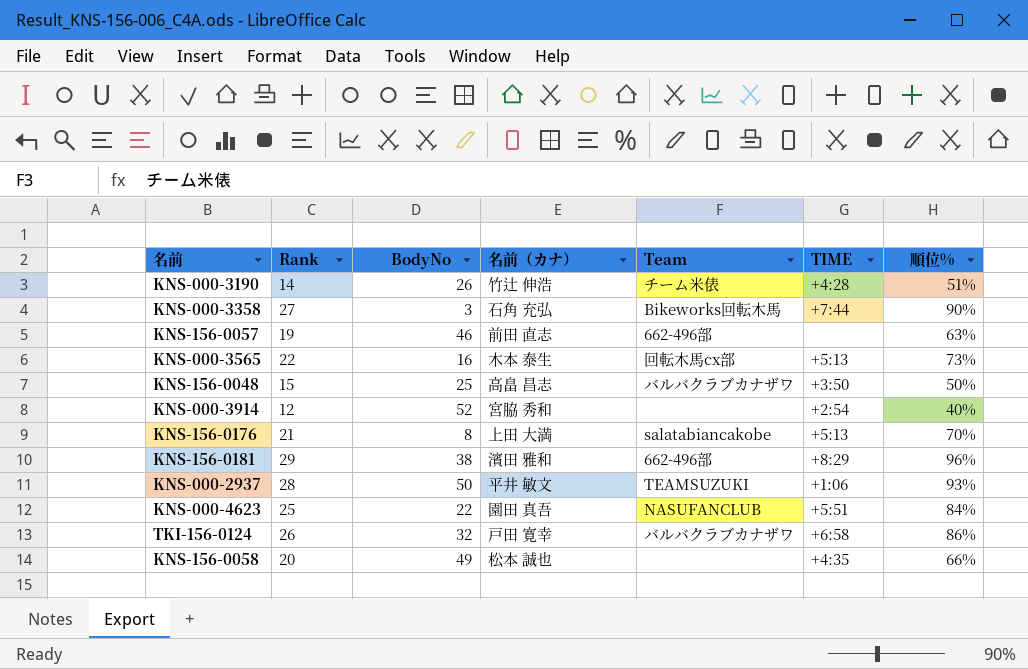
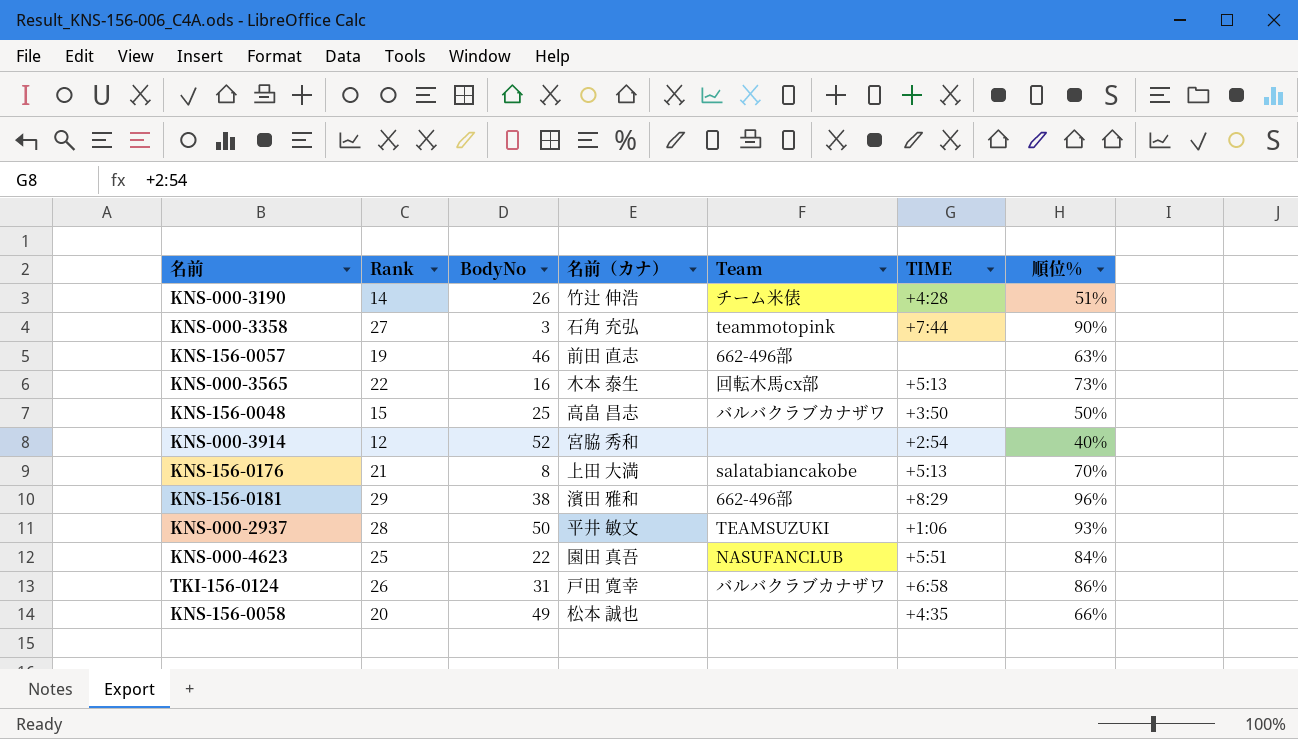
KNS-000-3358 | Team: Bikeworks回転木馬 -> teammotopink
TKI-156-0124 | BodyNo: 32 -> 31

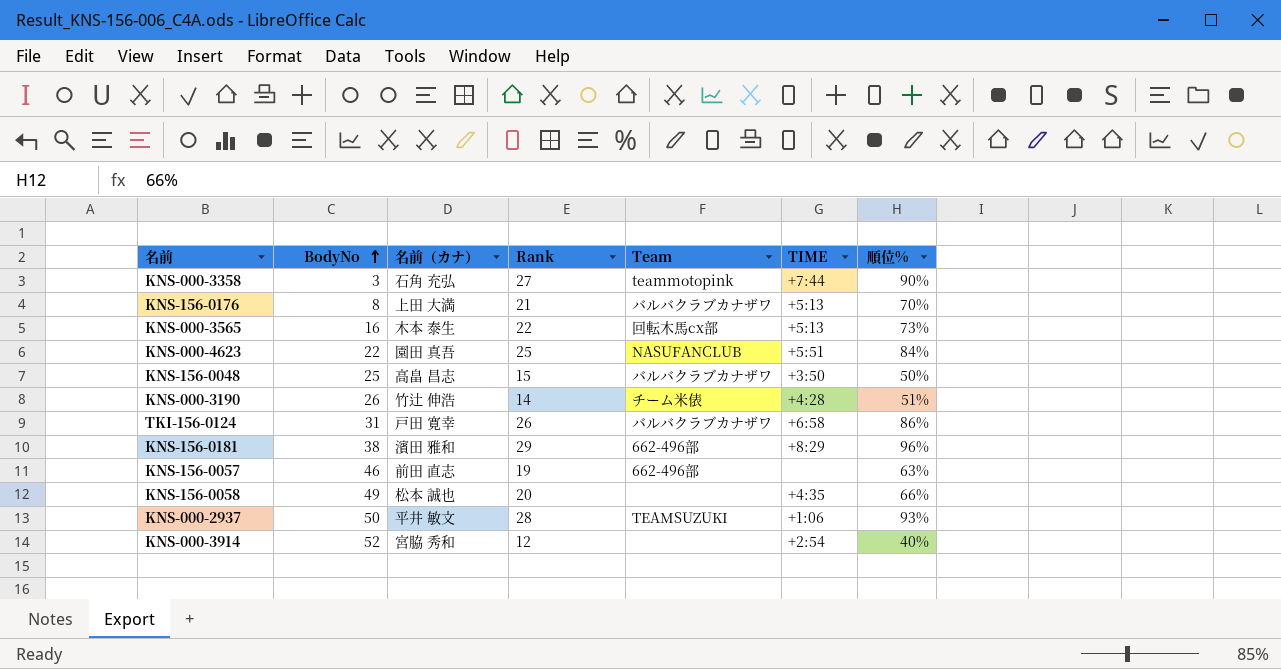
row order: none -> BodyNo ascending
column Rank | position: 2 -> 4
KNS-156-0176 | Team: salatabiancakobe -> バルバクラブカナザワ

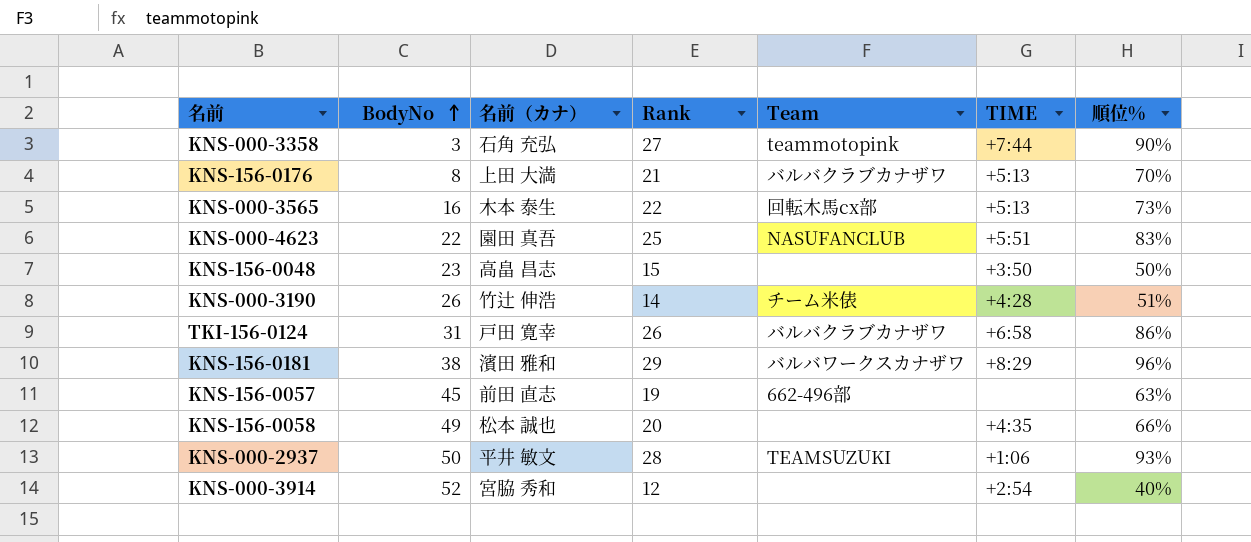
KNS-000-4623 | 順位%: 84% -> 83%
KNS-156-0048 | BodyNo: 25 -> 23
KNS-156-0048 | Team: バルバクラブカナザワ -> none
KNS-156-0181 | Team: 662-496部 -> バルバワークスカナザワ
KNS-156-0057 | BodyNo: 46 -> 45

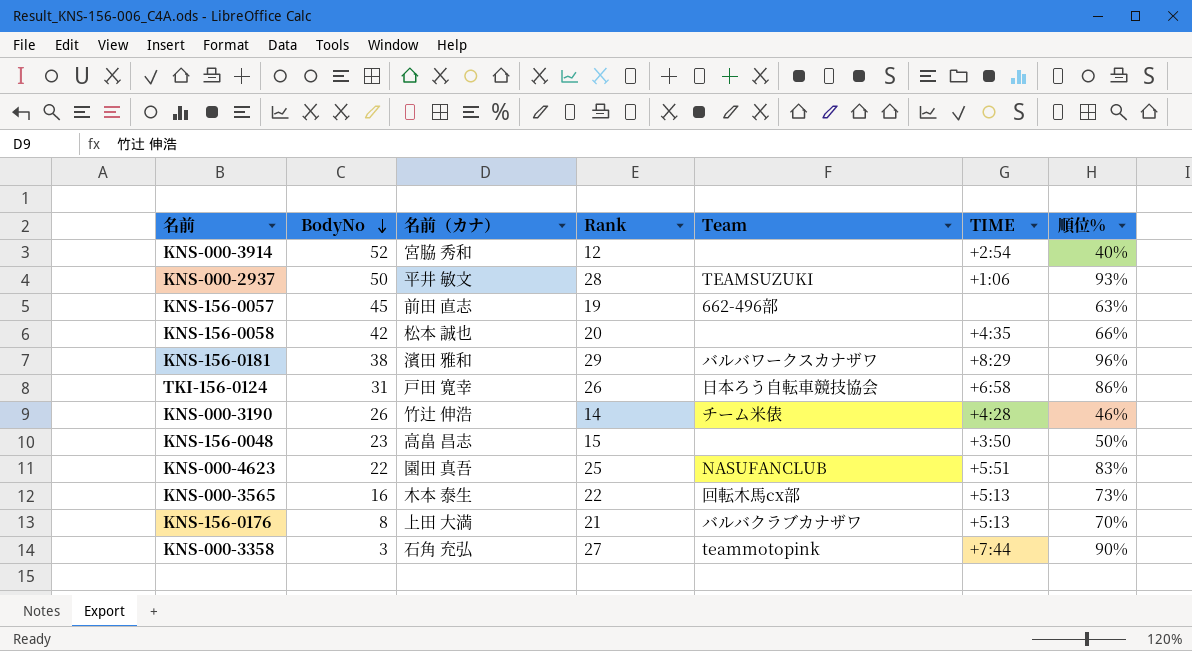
row order: BodyNo ascending -> BodyNo descending
KNS-156-0058 | BodyNo: 49 -> 42
TKI-156-0124 | Team: バルバクラブカナザワ -> 日本ろう自転車競技協会
KNS-000-3190 | 順位%: 51% -> 46%

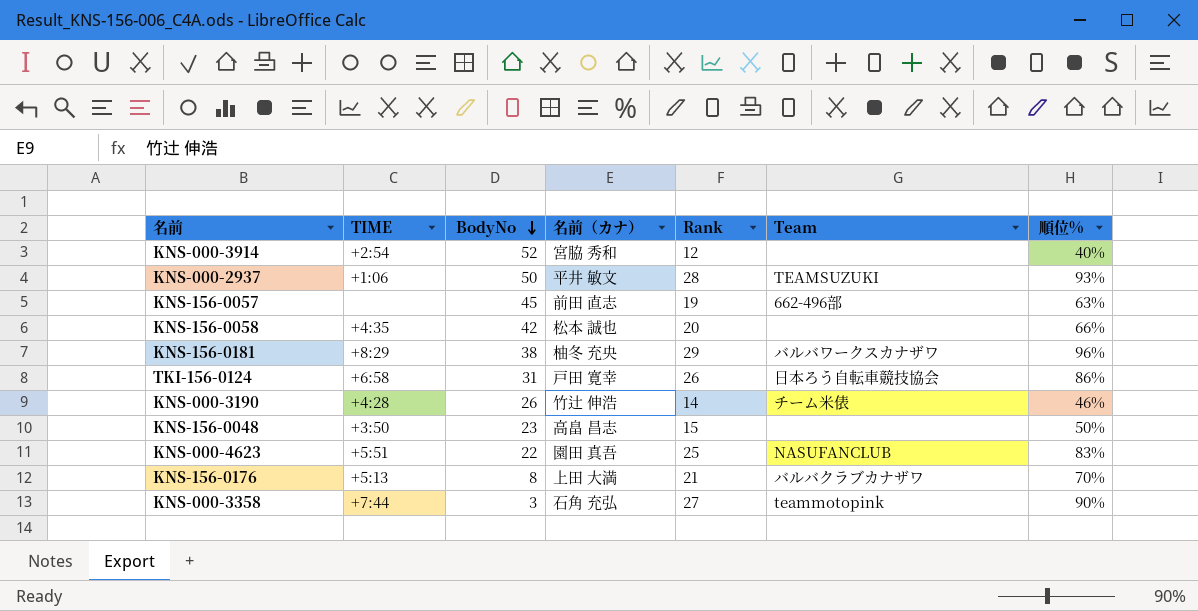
column TIME | position: 6 -> 2
row KNS-000-3565: 16 | 木本 泰生 | 22 | 回転木馬cx部 | +5:13 | 73% -> none
KNS-156-0181 | 名前（カナ）: 濱田 雅和 -> 柚冬 充央

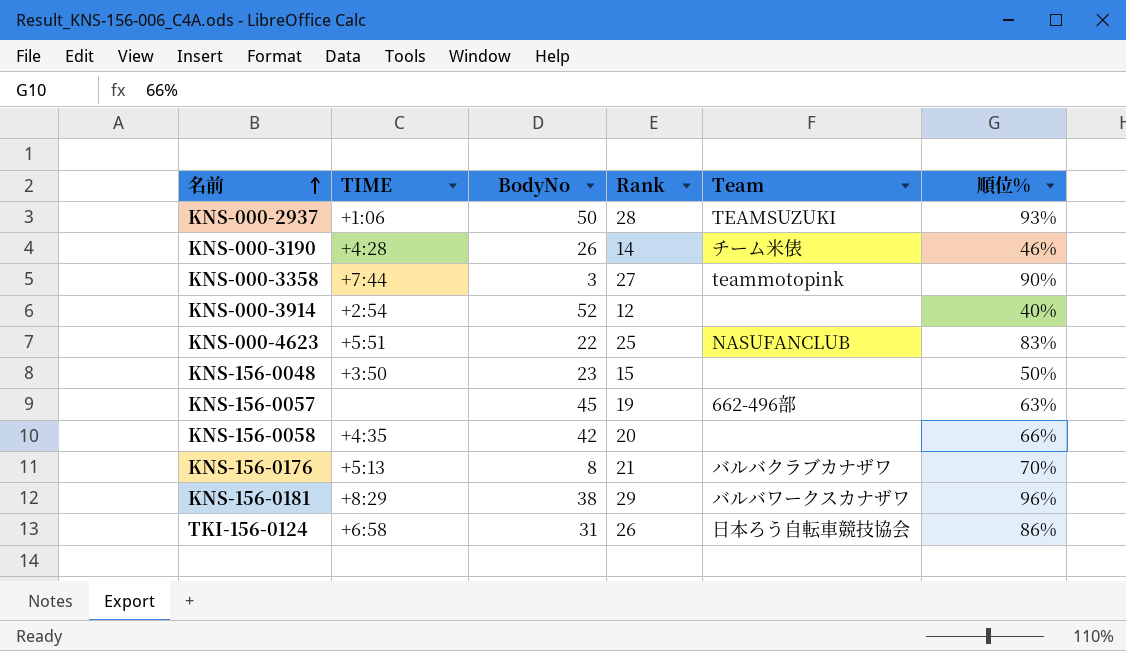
row order: BodyNo descending -> 名前 ascending
column 名前（カナ） | position: 4 -> none

